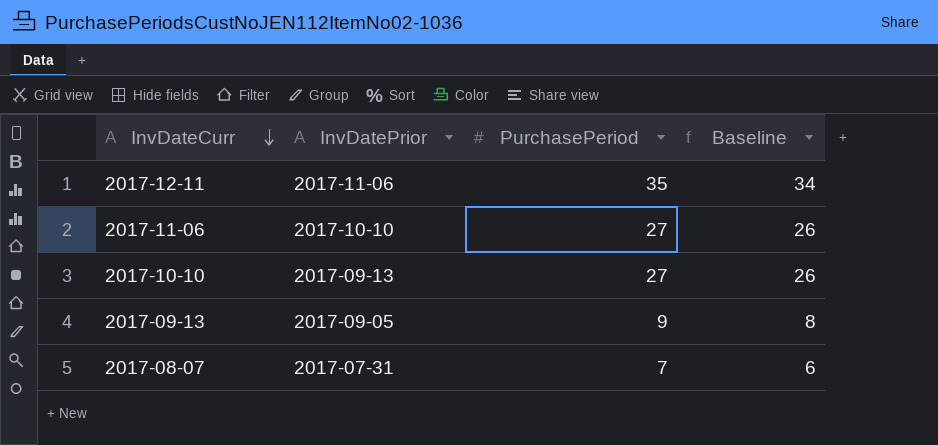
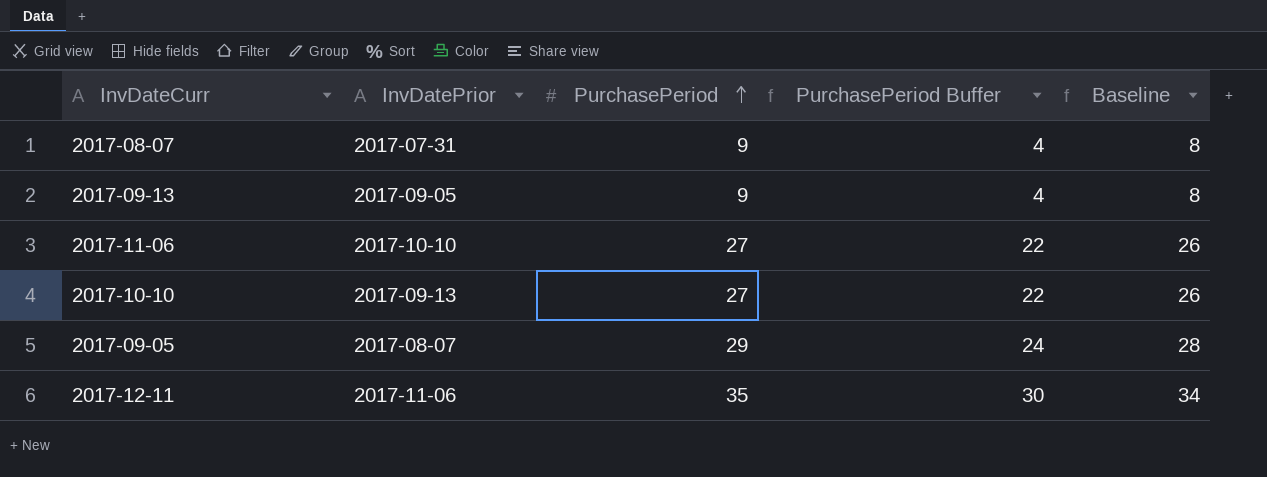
row order: InvDateCurr descending -> PurchasePeriod ascending
column PurchasePeriod Buffer | formula: none -> [PurchasePeriod] - 5
2017-08-07 | PurchasePeriod: 7 -> 9
2017-08-07 | Baseline: 6 -> 8
row 2017-09-05: none -> 2017-08-07 | 29 | 24 | 28

